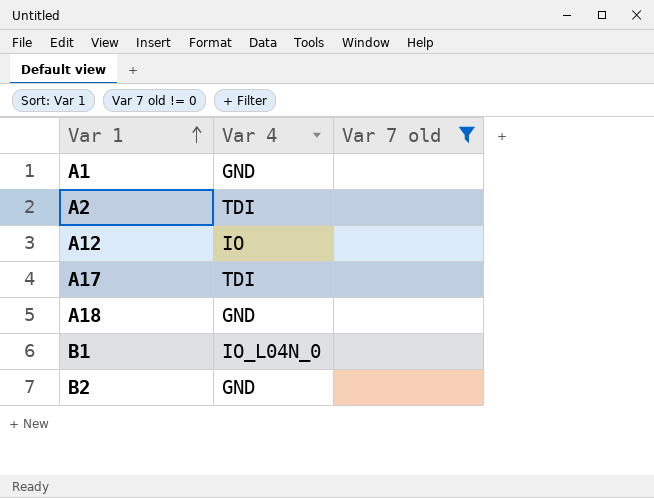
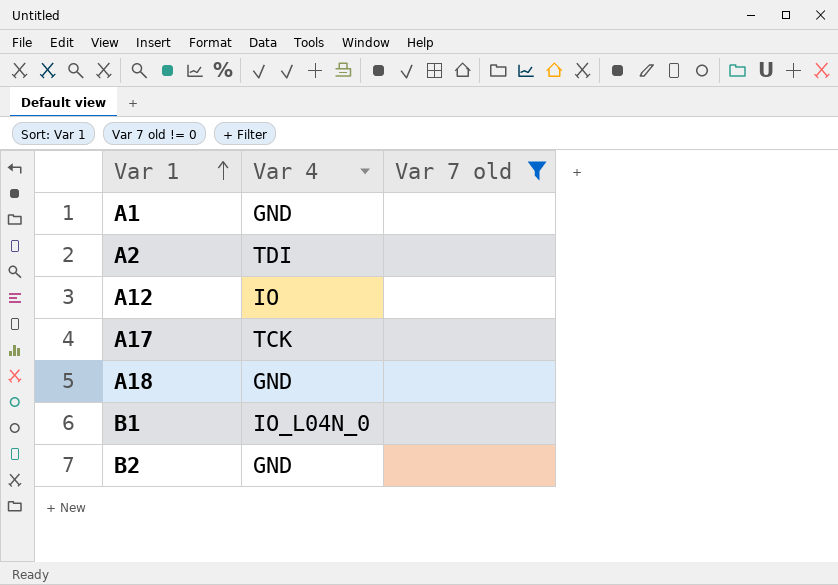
A17 | Var 4: TDI -> TCK

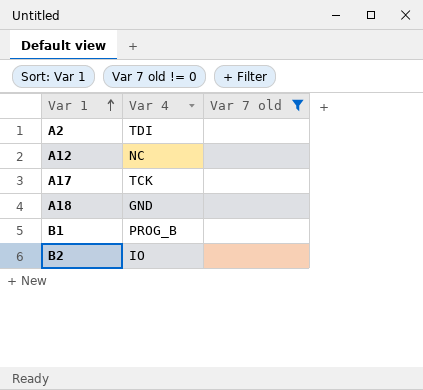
row A1: GND | none -> none
A12 | Var 4: IO -> NC
B1 | Var 4: IO_L04N_0 -> PROG_B
B2 | Var 4: GND -> IO

